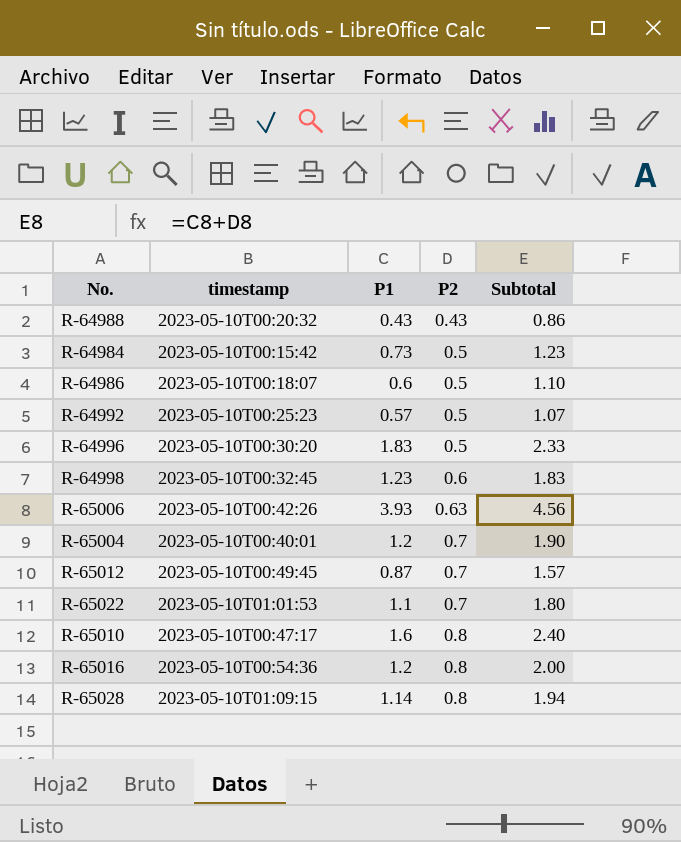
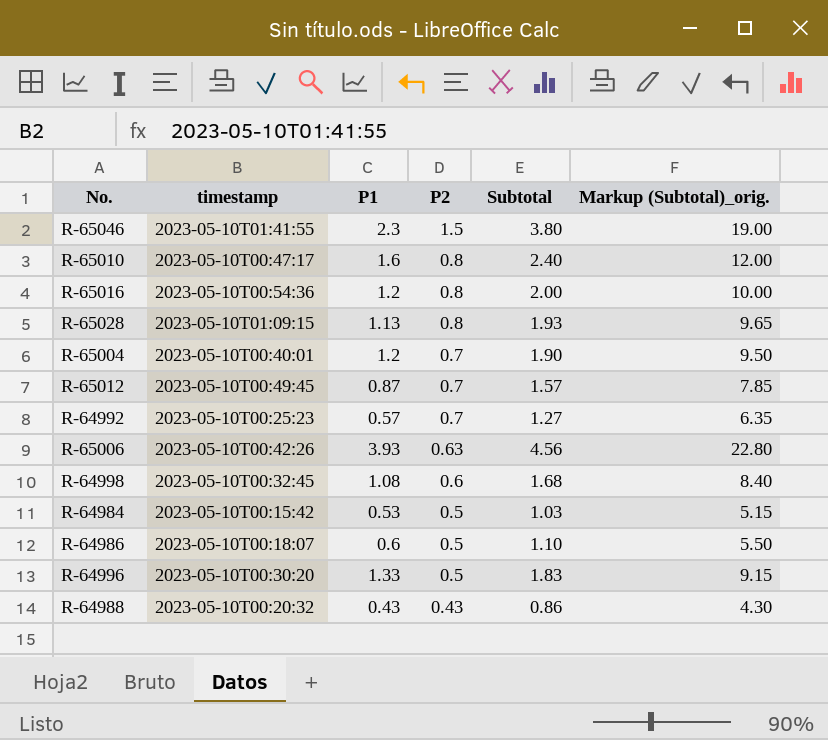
row order: P2 ascending -> P2 descending
column Markup (Subtotal)_orig. | formula: none -> [Subtotal] * 5
row R-65022: 2023-05-10T01:01:53 | 1.1 | 0.7 | 1.80 -> none
row R-65046: none -> 2023-05-10T01:41:55 | 2.3 | 1.5 | 3.80 | 19.00
R-65028 | P1: 1.14 -> 1.13
R-65028 | Subtotal: 1.94 -> 1.93
R-64992 | P2: 0.5 -> 0.7
R-64992 | Subtotal: 1.07 -> 1.27
R-64998 | P1: 1.23 -> 1.08
R-64998 | Subtotal: 1.83 -> 1.68
R-64984 | P1: 0.73 -> 0.53
R-64984 | Subtotal: 1.23 -> 1.03
R-64996 | P1: 1.83 -> 1.33
R-64996 | Subtotal: 2.33 -> 1.83

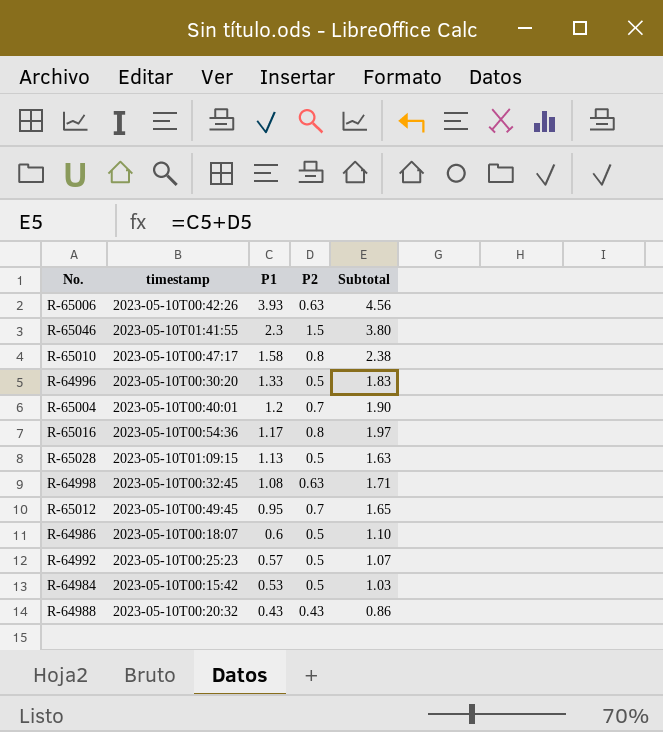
row order: P2 descending -> P1 descending
column Markup (Subtotal)_orig. | formula: [Subtotal] * 5 -> none
R-65010 | P1: 1.6 -> 1.58
R-65010 | Subtotal: 2.40 -> 2.38
R-65016 | P1: 1.2 -> 1.17
R-65016 | Subtotal: 2.00 -> 1.97
R-65028 | P2: 0.8 -> 0.5
R-65028 | Subtotal: 1.93 -> 1.63
R-64998 | P2: 0.6 -> 0.63
R-64998 | Subtotal: 1.68 -> 1.71
R-65012 | P1: 0.87 -> 0.95
R-65012 | Subtotal: 1.57 -> 1.65
R-64992 | P2: 0.7 -> 0.5
R-64992 | Subtotal: 1.27 -> 1.07

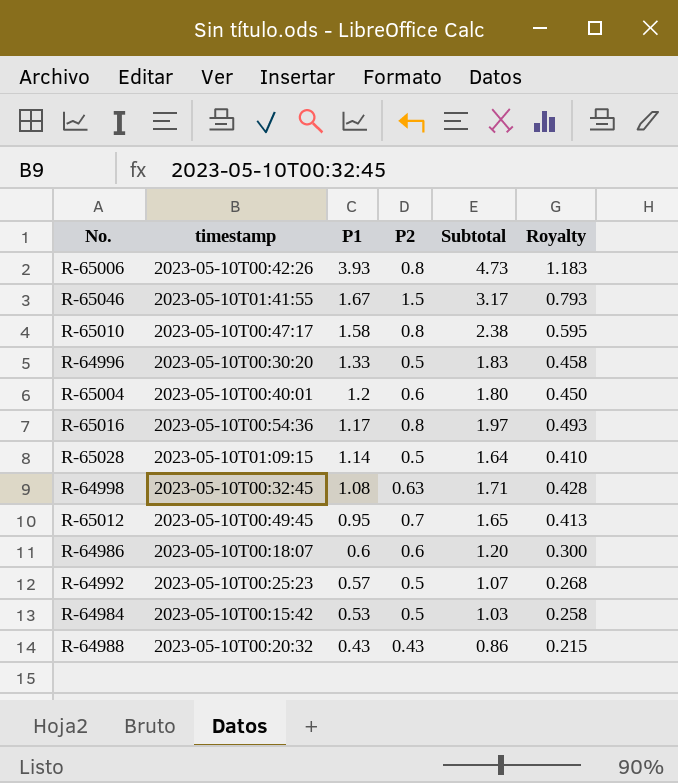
column Royalty | formula: none -> [Subtotal] * 0.25
R-65006 | P2: 0.63 -> 0.8
R-65006 | Subtotal: 4.56 -> 4.73
R-65046 | P1: 2.3 -> 1.67
R-65046 | Subtotal: 3.80 -> 3.17
R-65004 | P2: 0.7 -> 0.6
R-65004 | Subtotal: 1.90 -> 1.80
R-65028 | P1: 1.13 -> 1.14
R-65028 | Subtotal: 1.63 -> 1.64
R-64986 | P2: 0.5 -> 0.6
R-64986 | Subtotal: 1.10 -> 1.20

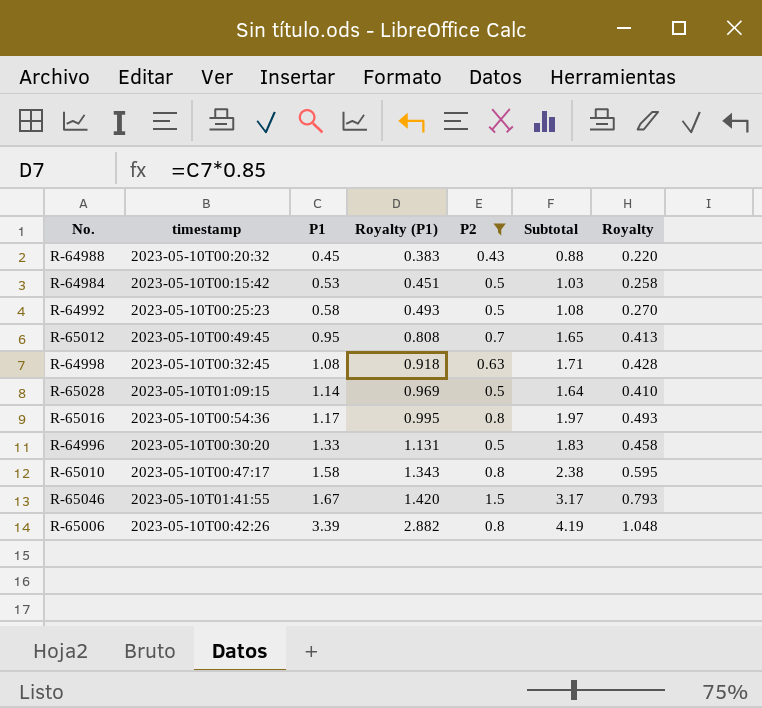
filter: none -> P2 != 0.6
row order: P1 descending -> P1 ascending
column Royalty (P1) | formula: none -> [P1] * 0.85
R-64988 | P1: 0.43 -> 0.45
R-64988 | Subtotal: 0.86 -> 0.88
R-64988 | Royalty: 0.215 -> 0.220
R-64992 | P1: 0.57 -> 0.58
R-64992 | Subtotal: 1.07 -> 1.08
R-64992 | Royalty: 0.268 -> 0.270
R-65006 | P1: 3.93 -> 3.39
R-65006 | Subtotal: 4.73 -> 4.19
R-65006 | Royalty: 1.183 -> 1.048

